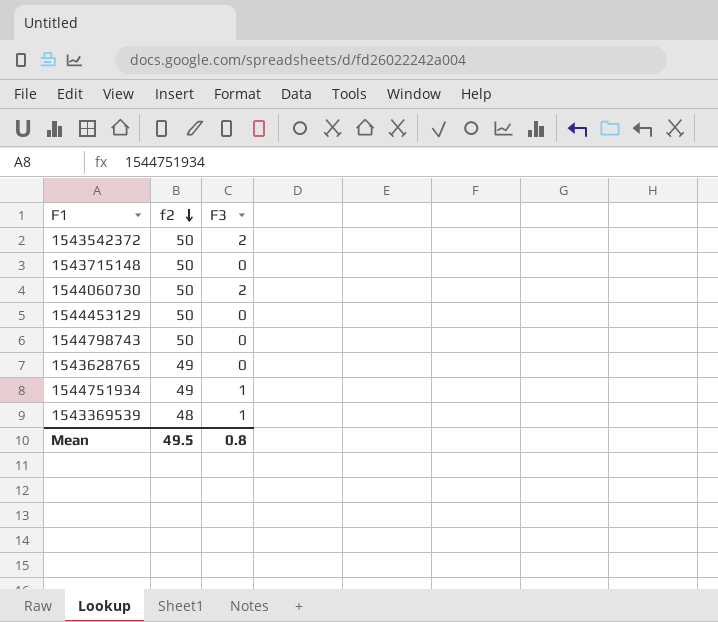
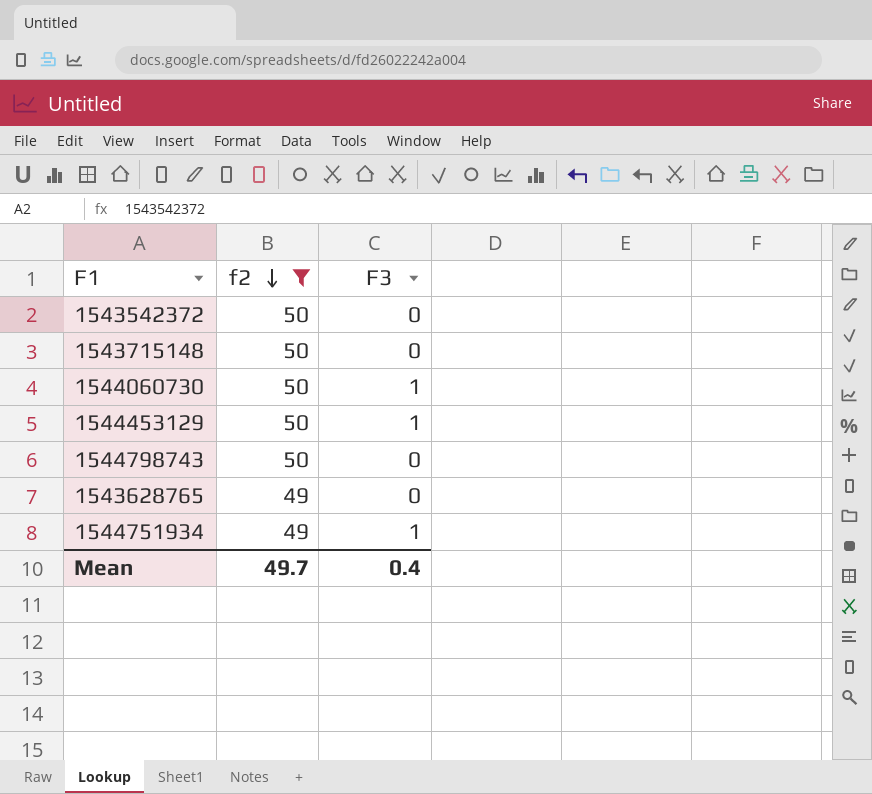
filter: none -> f2 != 48
1543542372 | F3: 2 -> 0
1544060730 | F3: 2 -> 1
1544453129 | F3: 0 -> 1
Mean | f2: 49.5 -> 49.7
Mean | F3: 0.8 -> 0.4

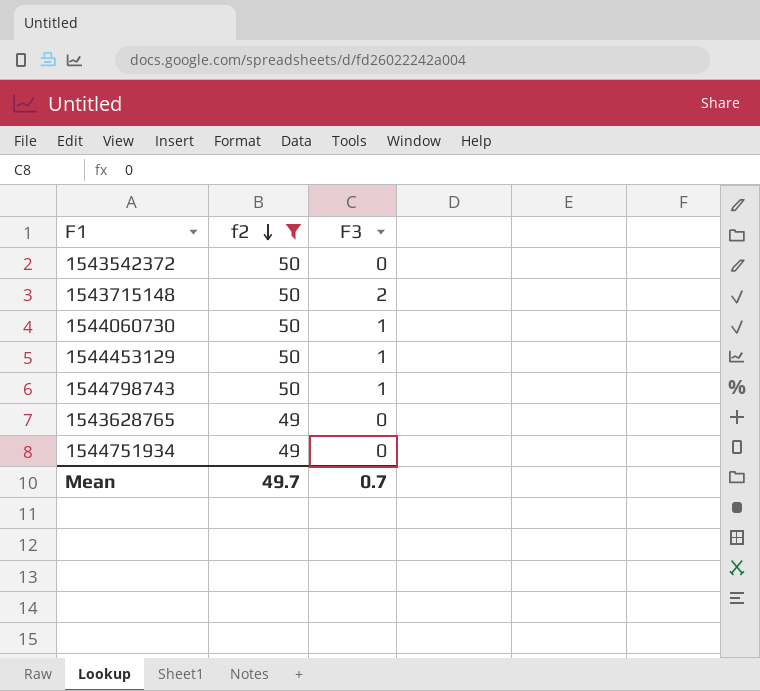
1543715148 | F3: 0 -> 2
1544798743 | F3: 0 -> 1
1544751934 | F3: 1 -> 0
Mean | F3: 0.4 -> 0.7

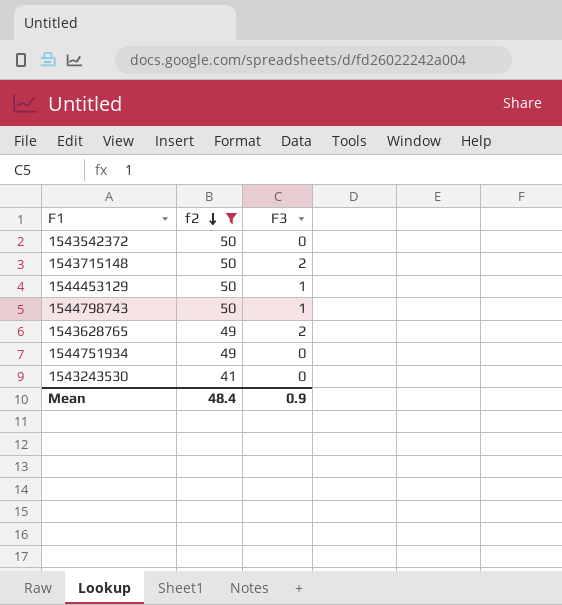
row 1544060730: 50 | 1 -> none
1543628765 | F3: 0 -> 2
row 1543243530: none -> 41 | 0
Mean | f2: 49.7 -> 48.4
Mean | F3: 0.7 -> 0.9

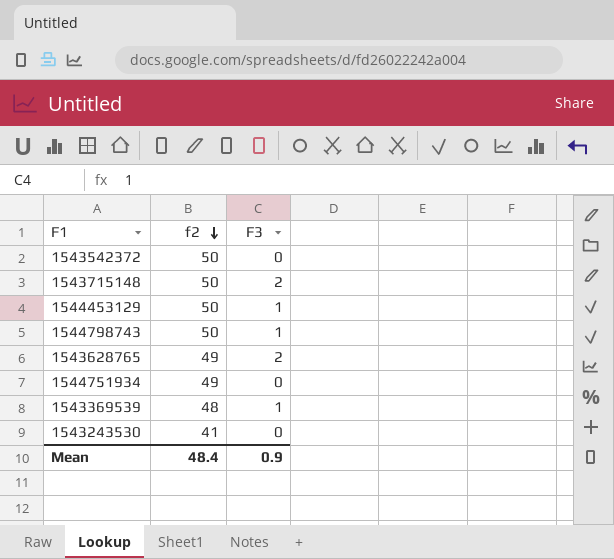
filter: f2 != 48 -> none

